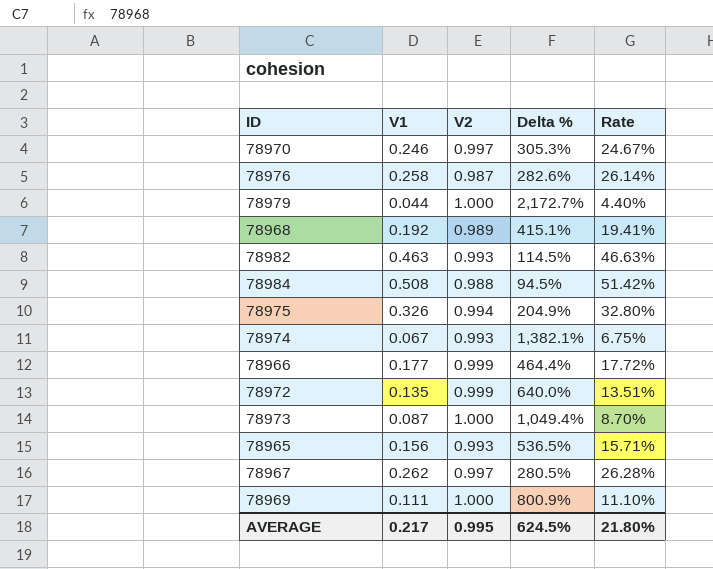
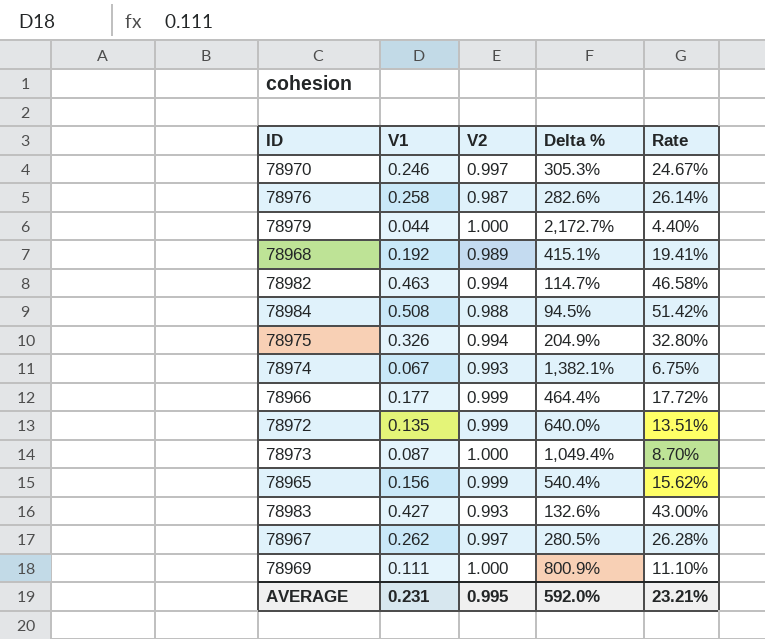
78982 | V2: 0.993 -> 0.994
78982 | Delta %: 114.5% -> 114.7%
78982 | Rate: 46.63% -> 46.58%
78965 | V2: 0.993 -> 0.999
78965 | Delta %: 536.5% -> 540.4%
78965 | Rate: 15.71% -> 15.62%
row 78983: none -> 0.427 | 0.993 | 132.6% | 43.00%
AVERAGE | V1: 0.217 -> 0.231
AVERAGE | Delta %: 624.5% -> 592.0%
AVERAGE | Rate: 21.80% -> 23.21%

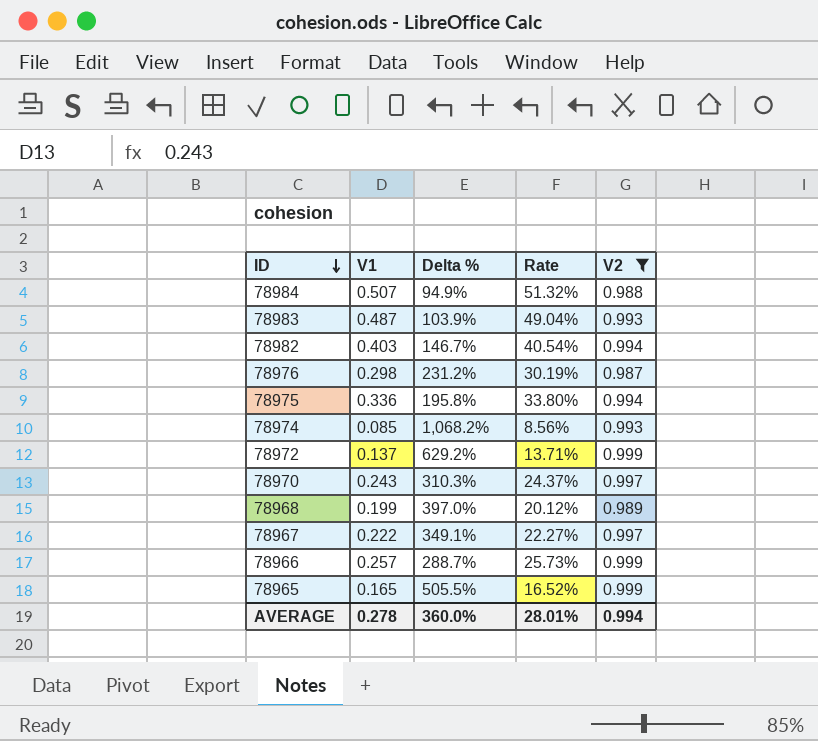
filter: none -> V2 != 1.000
row order: none -> ID descending
column V2 | position: 3 -> 5
78984 | V1: 0.508 -> 0.507
78984 | Delta %: 94.5% -> 94.9%
78984 | Rate: 51.42% -> 51.32%
78983 | V1: 0.427 -> 0.487
78983 | Delta %: 132.6% -> 103.9%
78983 | Rate: 43.00% -> 49.04%
78982 | V1: 0.463 -> 0.403
78982 | Delta %: 114.7% -> 146.7%
78982 | Rate: 46.58% -> 40.54%
78976 | V1: 0.258 -> 0.298
78976 | Delta %: 282.6% -> 231.2%
78976 | Rate: 26.14% -> 30.19%
78975 | V1: 0.326 -> 0.336
78975 | Delta %: 204.9% -> 195.8%
78975 | Rate: 32.80% -> 33.80%
78974 | V1: 0.067 -> 0.085
78974 | Delta %: 1,382.1% -> 1,068.2%
78974 | Rate: 6.75% -> 8.56%
78972 | V1: 0.135 -> 0.137
78972 | Delta %: 640.0% -> 629.2%
78972 | Rate: 13.51% -> 13.71%
78970 | V1: 0.246 -> 0.243
78970 | Delta %: 305.3% -> 310.3%
78970 | Rate: 24.67% -> 24.37%
78968 | V1: 0.192 -> 0.199
78968 | Delta %: 415.1% -> 397.0%
78968 | Rate: 19.41% -> 20.12%
78967 | V1: 0.262 -> 0.222
78967 | Delta %: 280.5% -> 349.1%
78967 | Rate: 26.28% -> 22.27%
78966 | V1: 0.177 -> 0.257
78966 | Delta %: 464.4% -> 288.7%
78966 | Rate: 17.72% -> 25.73%
78965 | V1: 0.156 -> 0.165
78965 | Delta %: 540.4% -> 505.5%
78965 | Rate: 15.62% -> 16.52%
AVERAGE | V1: 0.231 -> 0.278
AVERAGE | Delta %: 592.0% -> 360.0%
AVERAGE | Rate: 23.21% -> 28.01%
AVERAGE | V2: 0.995 -> 0.994

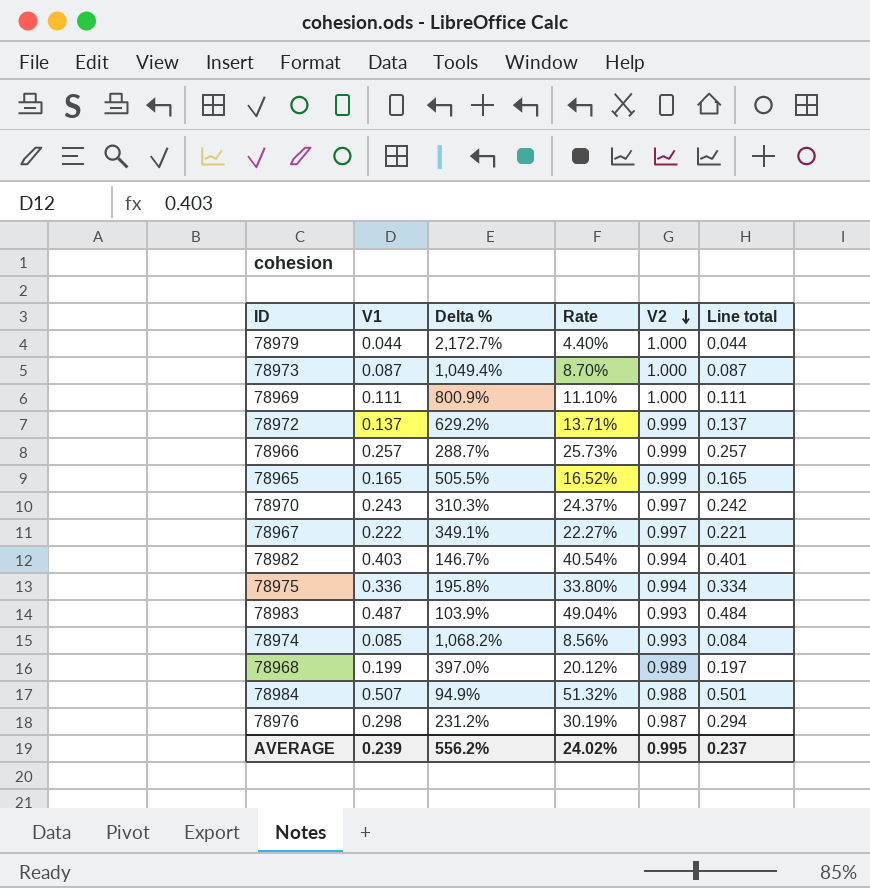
filter: V2 != 1.000 -> none
row order: ID descending -> V2 descending
column Line total | formula: none -> [V1] * [V2]
AVERAGE | V1: 0.278 -> 0.239
AVERAGE | Delta %: 360.0% -> 556.2%
AVERAGE | Rate: 28.01% -> 24.02%
AVERAGE | V2: 0.994 -> 0.995

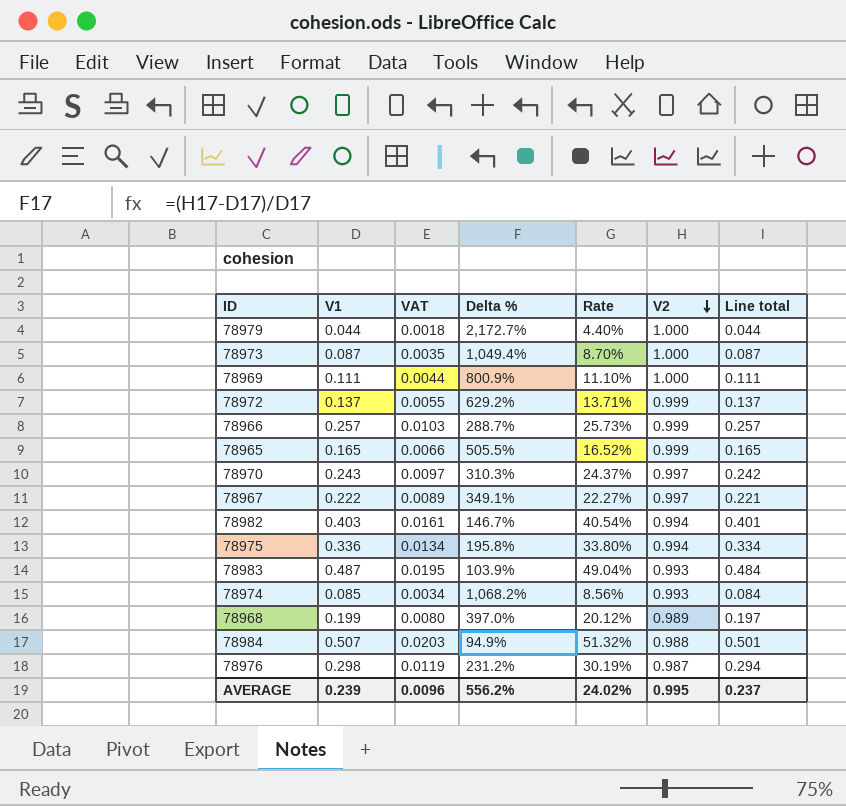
column VAT | formula: none -> [V1] * 0.04

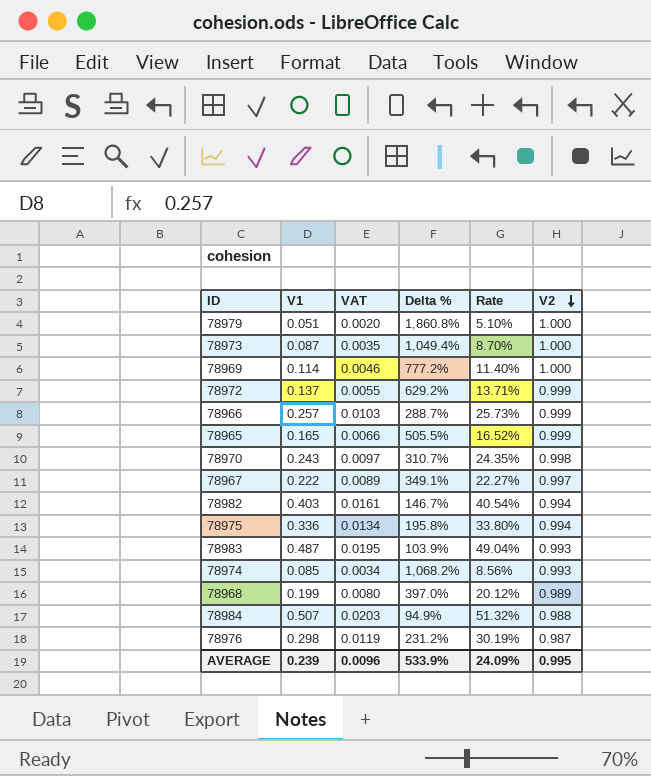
column Line total | formula: [V1] * [V2] -> none
78979 | V1: 0.044 -> 0.051
78979 | VAT: 0.0018 -> 0.0020
78979 | Delta %: 2,172.7% -> 1,860.8%
78979 | Rate: 4.40% -> 5.10%
78969 | V1: 0.111 -> 0.114
78969 | VAT: 0.0044 -> 0.0046
78969 | Delta %: 800.9% -> 777.2%
78969 | Rate: 11.10% -> 11.40%
78970 | Delta %: 310.3% -> 310.7%
78970 | Rate: 24.37% -> 24.35%
78970 | V2: 0.997 -> 0.998
AVERAGE | Delta %: 556.2% -> 533.9%
AVERAGE | Rate: 24.02% -> 24.09%

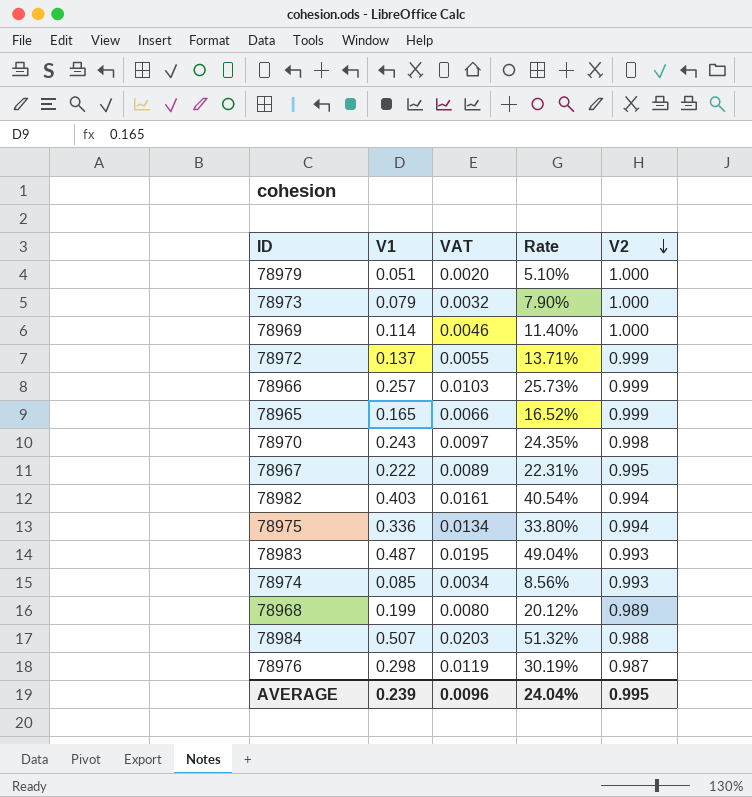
column Delta % | formula: ([V2] - [V1]) / [V1] -> none
78973 | V1: 0.087 -> 0.079
78973 | VAT: 0.0035 -> 0.0032
78973 | Rate: 8.70% -> 7.90%
78967 | Rate: 22.27% -> 22.31%
78967 | V2: 0.997 -> 0.995
AVERAGE | Rate: 24.09% -> 24.04%

